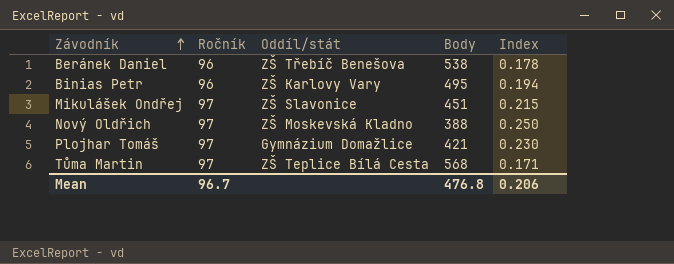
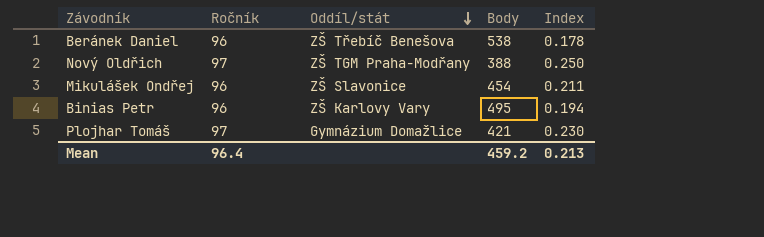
row order: Závodník ascending -> Oddíl/stát descending
row Tůma Martin: 97 | ZŠ Teplice Bílá Cesta | 568 | 0.171 -> none
Nový Oldřich | Oddíl/stát: ZŠ Moskevská Kladno -> ZŠ TGM Praha-Modřany
Mikulášek Ondřej | Ročník: 97 -> 96
Mikulášek Ondřej | Body: 451 -> 454
Mikulášek Ondřej | Index: 0.215 -> 0.211
Mean | Ročník: 96.7 -> 96.4
Mean | Body: 476.8 -> 459.2
Mean | Index: 0.206 -> 0.213

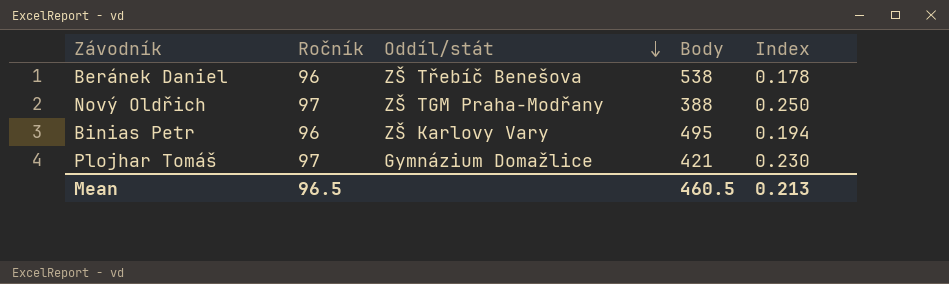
row Mikulášek Ondřej: 96 | ZŠ Slavonice | 454 | 0.211 -> none
Mean | Ročník: 96.4 -> 96.5
Mean | Body: 459.2 -> 460.5

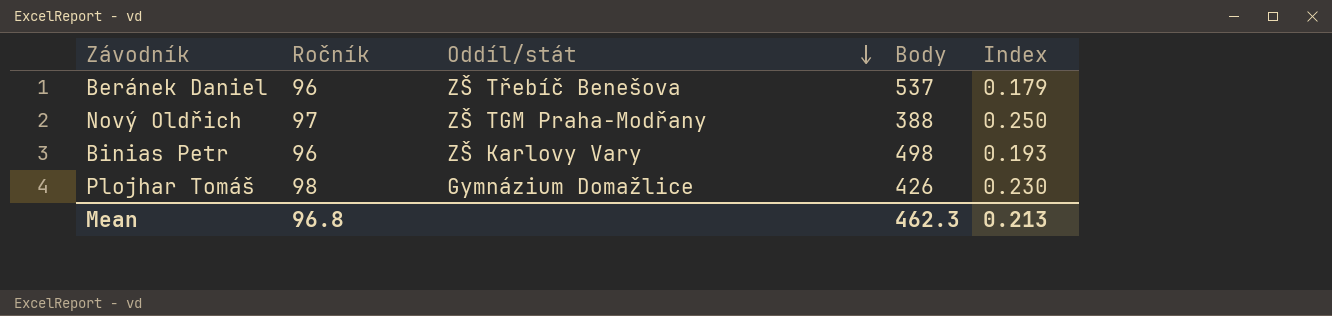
Beránek Daniel | Body: 538 -> 537
Beránek Daniel | Index: 0.178 -> 0.179
Binias Petr | Body: 495 -> 498
Binias Petr | Index: 0.194 -> 0.193
Plojhar Tomáš | Ročník: 97 -> 98
Plojhar Tomáš | Body: 421 -> 426
Mean | Ročník: 96.5 -> 96.8
Mean | Body: 460.5 -> 462.3

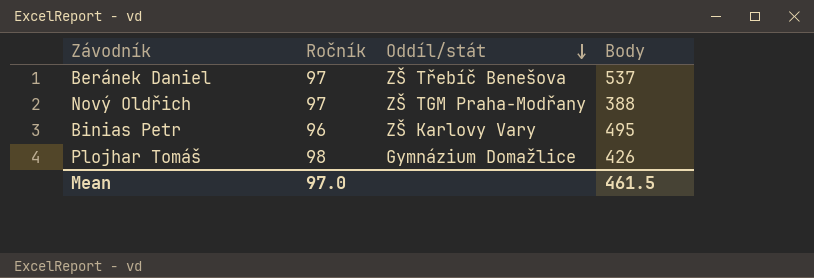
column Index | formula: [Ročník] / [Body] -> none
Beránek Daniel | Ročník: 96 -> 97
Binias Petr | Body: 498 -> 495
Mean | Ročník: 96.8 -> 97.0
Mean | Body: 462.3 -> 461.5

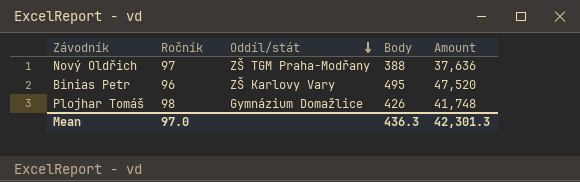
column Amount | formula: none -> [Ročník] * [Body]
row Beránek Daniel: 97 | ZŠ Třebíč Benešova | 537 -> none
Mean | Body: 461.5 -> 436.3

